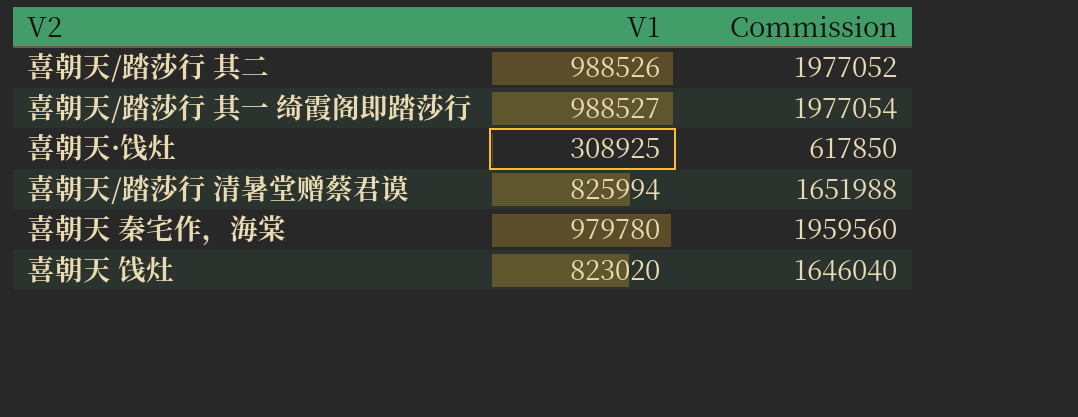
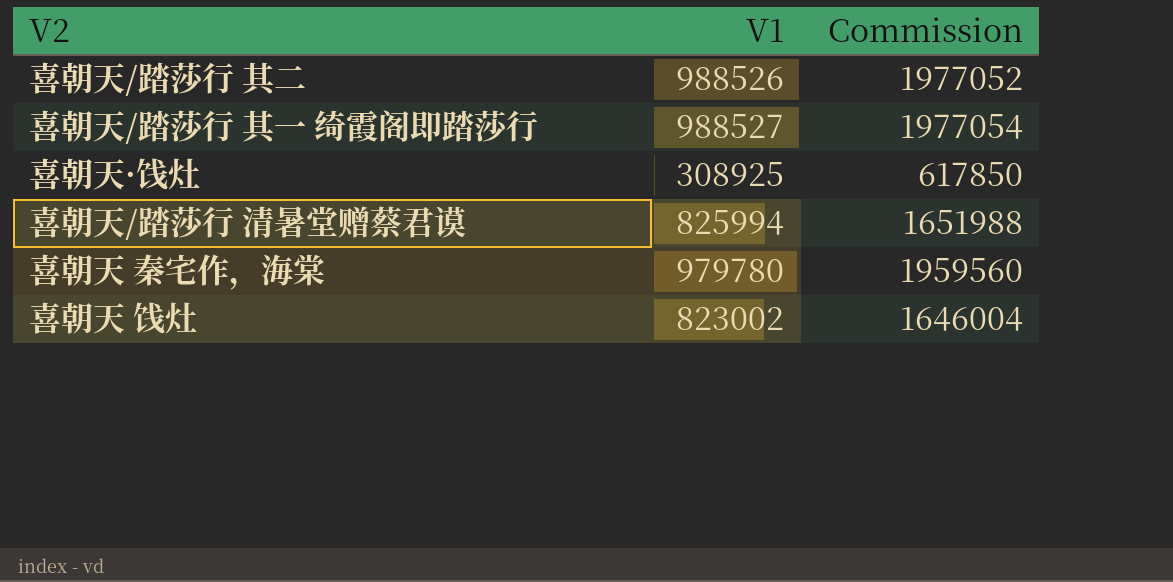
喜朝天 饯灶 | V1: 823020 -> 823002
喜朝天 饯灶 | Commission: 1646040 -> 1646004

